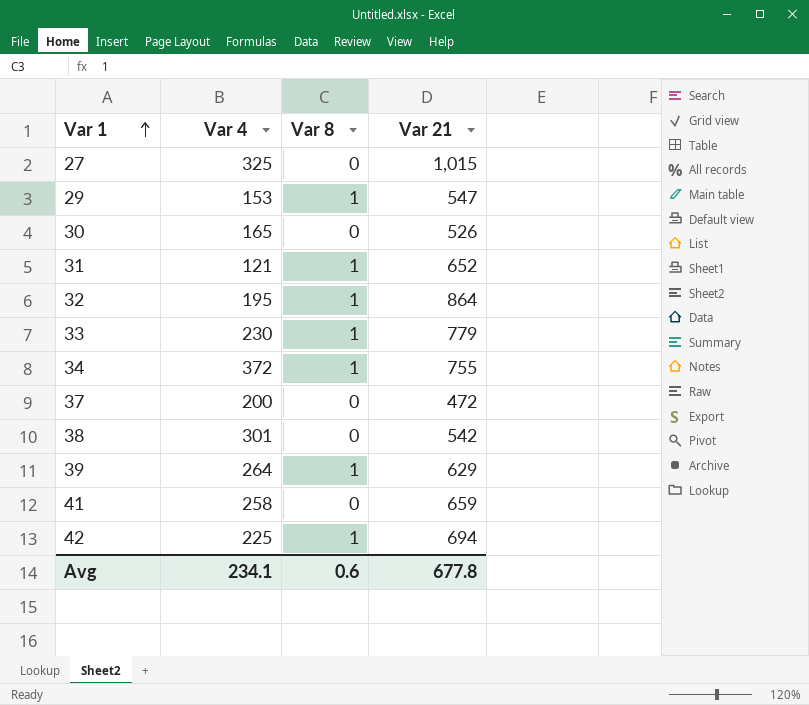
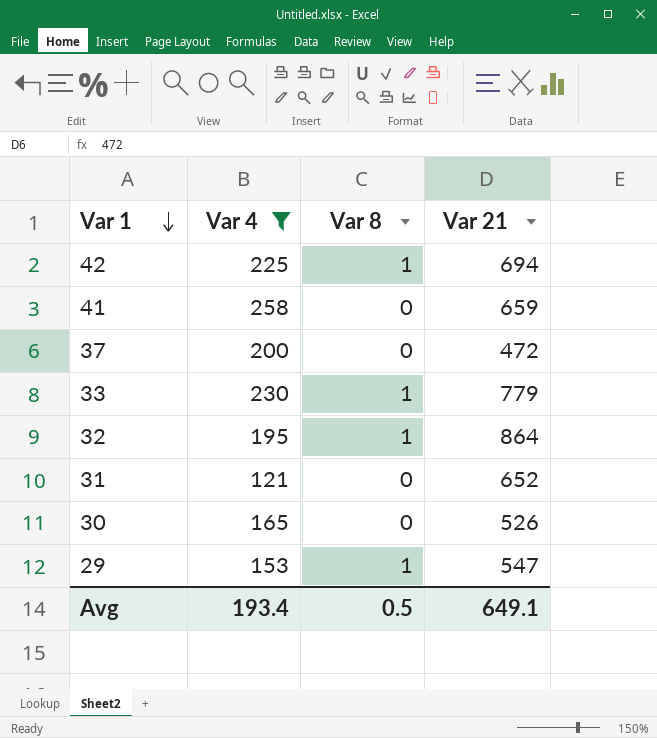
filter: none -> Var 4 <= 258
row order: Var 1 ascending -> Var 1 descending
31 | Var 8: 1 -> 0
Avg | Var 4: 234.1 -> 193.4
Avg | Var 8: 0.6 -> 0.5
Avg | Var 21: 677.8 -> 649.1

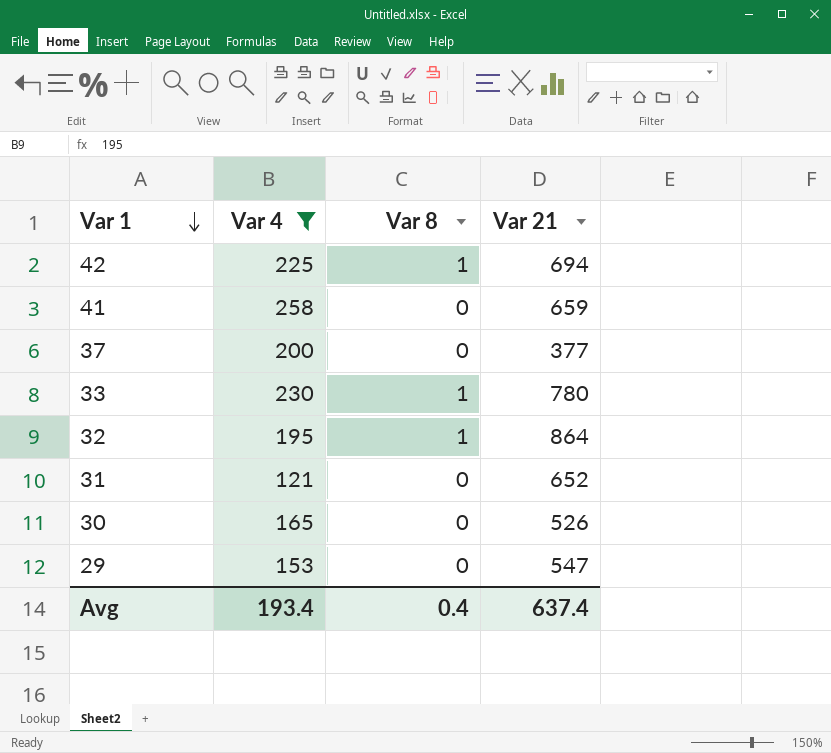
37 | Var 21: 472 -> 377
33 | Var 21: 779 -> 780
29 | Var 8: 1 -> 0
Avg | Var 8: 0.5 -> 0.4
Avg | Var 21: 649.1 -> 637.4

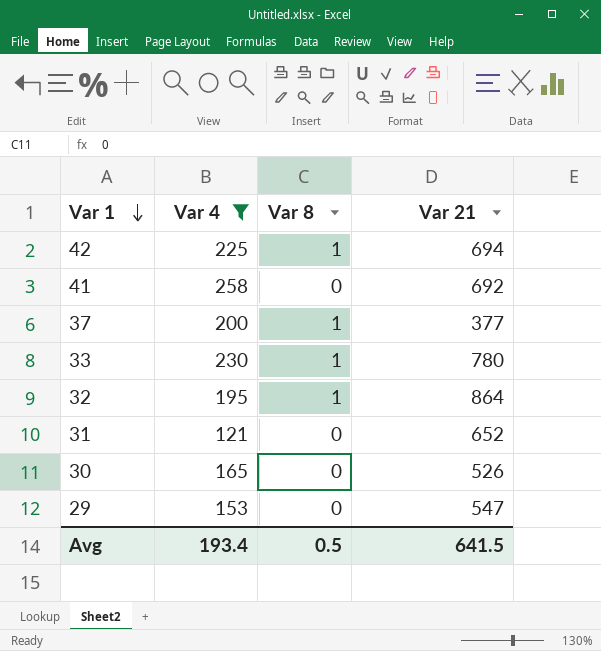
41 | Var 21: 659 -> 692
37 | Var 8: 0 -> 1
Avg | Var 8: 0.4 -> 0.5
Avg | Var 21: 637.4 -> 641.5

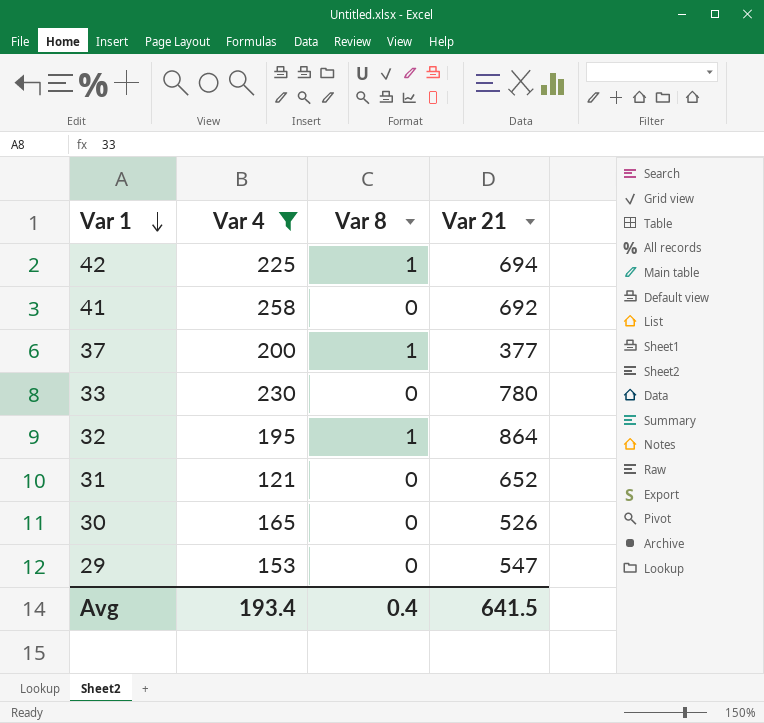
33 | Var 8: 1 -> 0
Avg | Var 8: 0.5 -> 0.4

